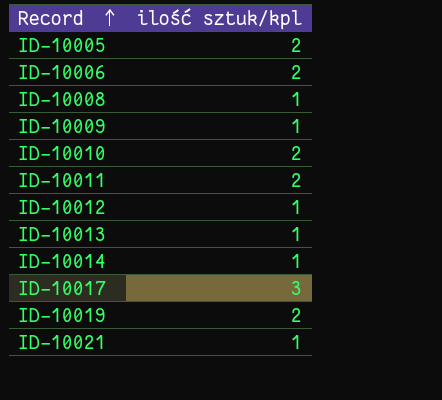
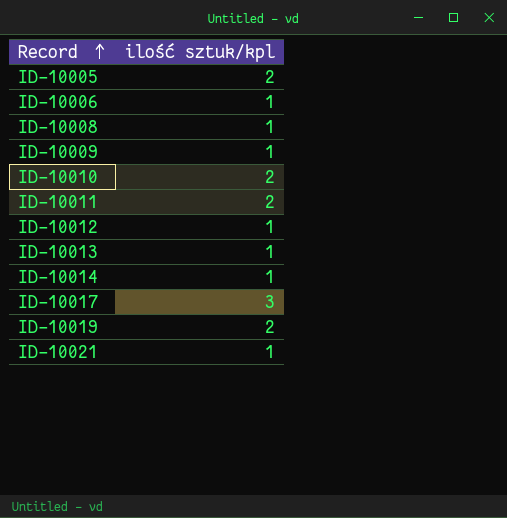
ID-10006 | ilość sztuk/kpl: 2 -> 1

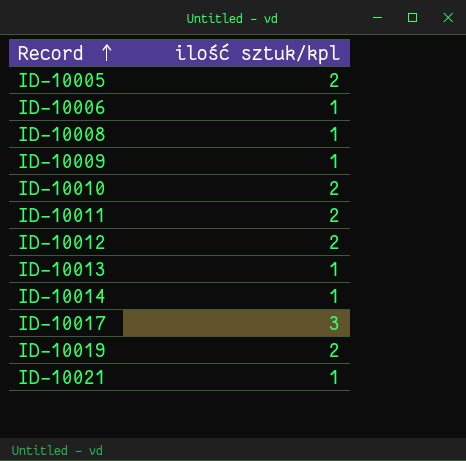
ID-10012 | ilość sztuk/kpl: 1 -> 2

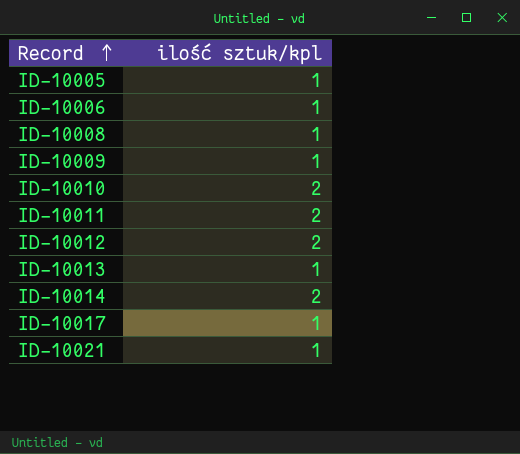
row ID-10019: 2 -> none
ID-10005 | ilość sztuk/kpl: 2 -> 1
ID-10014 | ilość sztuk/kpl: 1 -> 2
ID-10017 | ilość sztuk/kpl: 3 -> 1

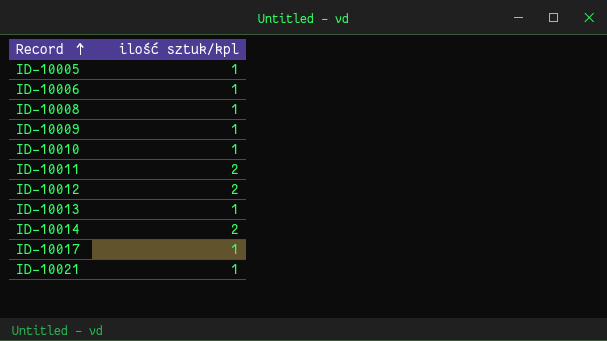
ID-10010 | ilość sztuk/kpl: 2 -> 1

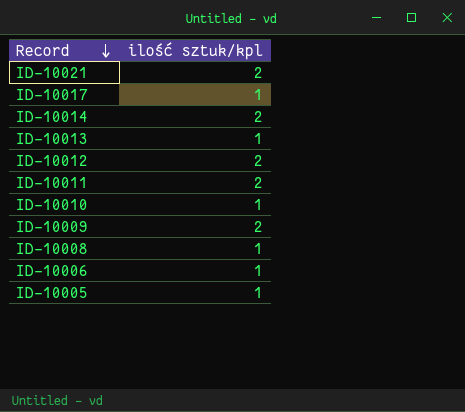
row order: Record ascending -> Record descending
ID-10021 | ilość sztuk/kpl: 1 -> 2
ID-10009 | ilość sztuk/kpl: 1 -> 2

